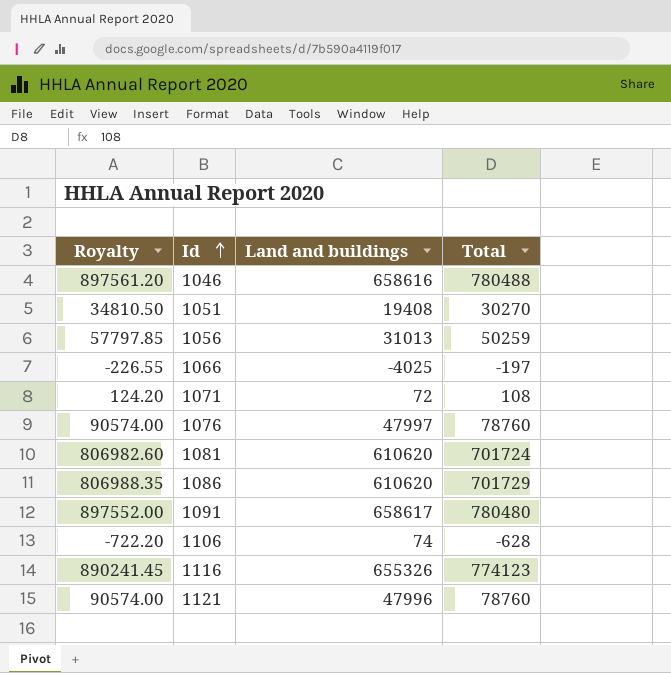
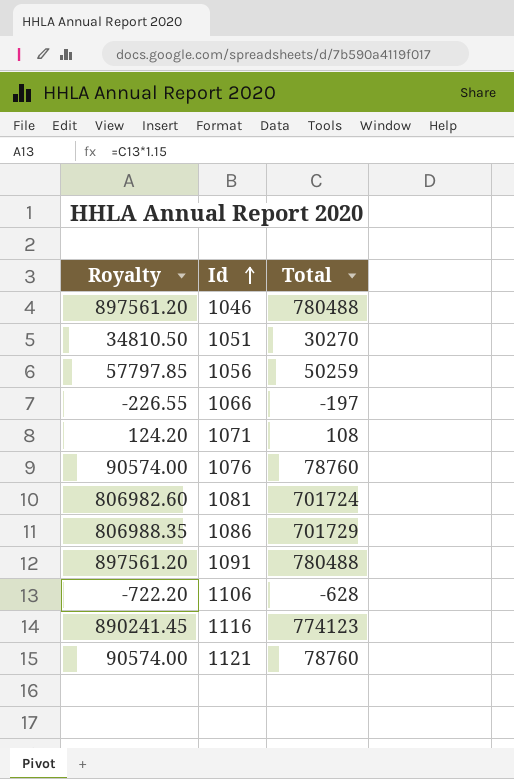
column Land and buildings | position: 3 -> none
1091 | Royalty: 897552.00 -> 897561.20
1091 | Total: 780480 -> 780488

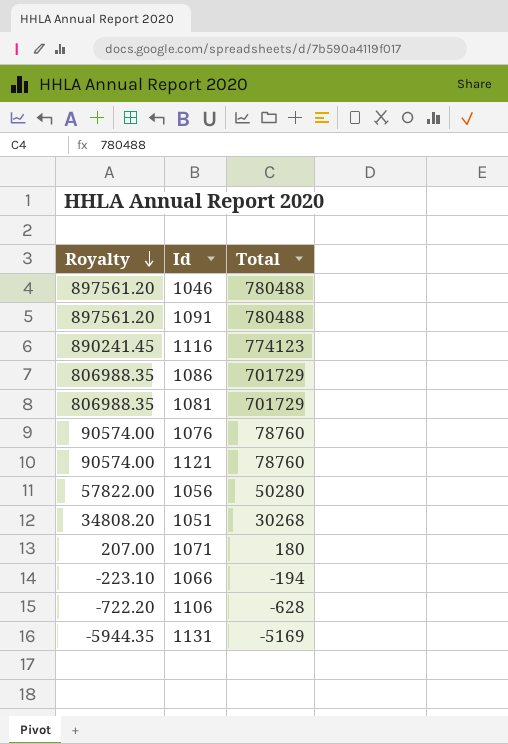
row order: Id ascending -> Royalty descending
1081 | Royalty: 806982.60 -> 806988.35
1081 | Total: 701724 -> 701729
1056 | Royalty: 57797.85 -> 57822.00
1056 | Total: 50259 -> 50280
1051 | Royalty: 34810.50 -> 34808.20
1051 | Total: 30270 -> 30268
1071 | Royalty: 124.20 -> 207.00
1071 | Total: 108 -> 180
1066 | Royalty: -226.55 -> -223.10
1066 | Total: -197 -> -194
row 1131: none -> -5944.35 | -5169

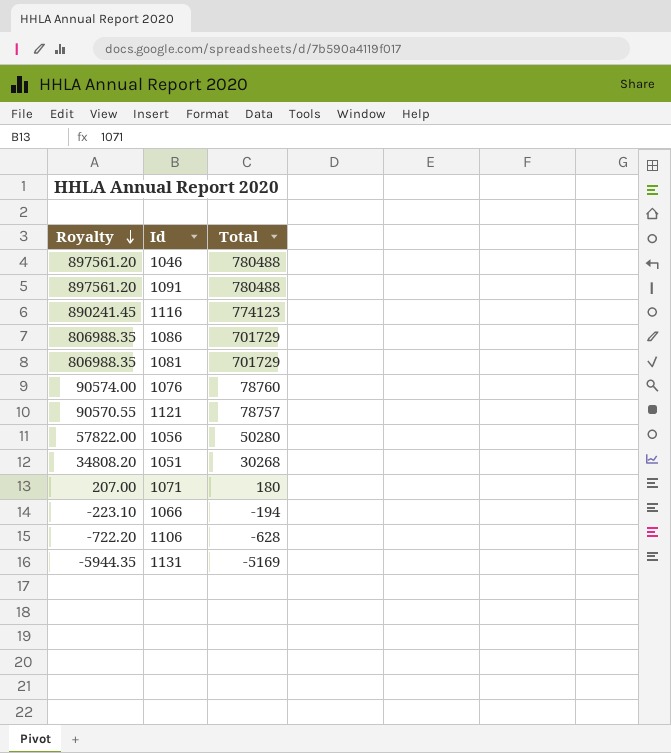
1121 | Royalty: 90574.00 -> 90570.55
1121 | Total: 78760 -> 78757

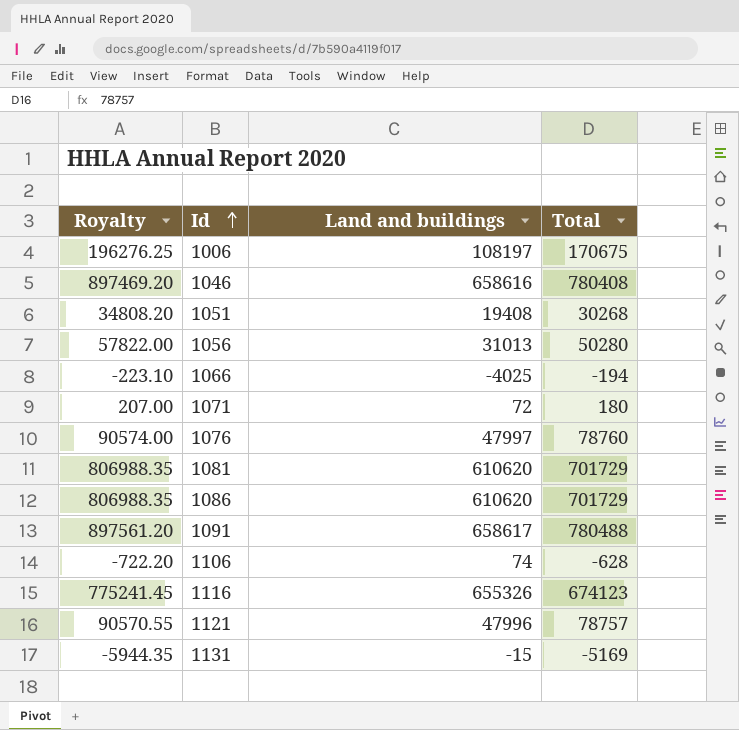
row order: Royalty descending -> Id ascending
column Land and buildings | position: none -> 3
row 1006: none -> 196276.25 | 108197 | 170675
1046 | Royalty: 897561.20 -> 897469.20
1046 | Total: 780488 -> 780408
1116 | Royalty: 890241.45 -> 775241.45
1116 | Total: 774123 -> 674123

